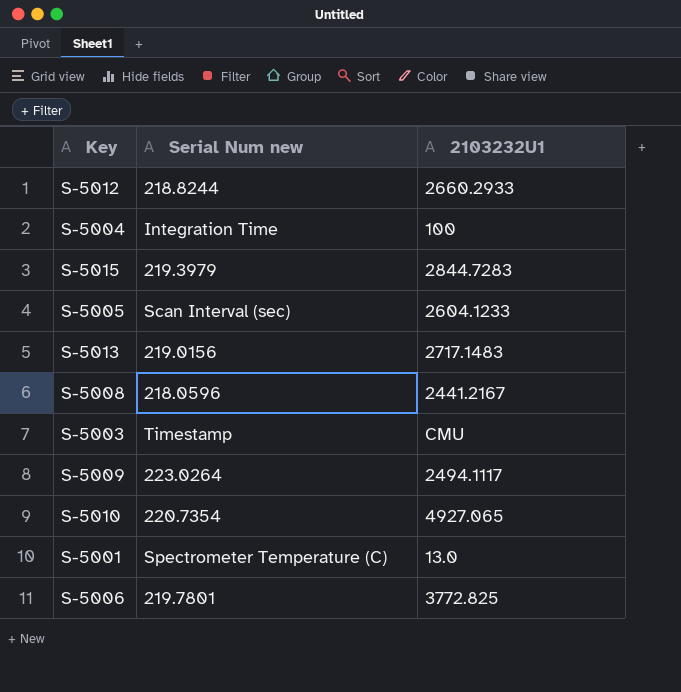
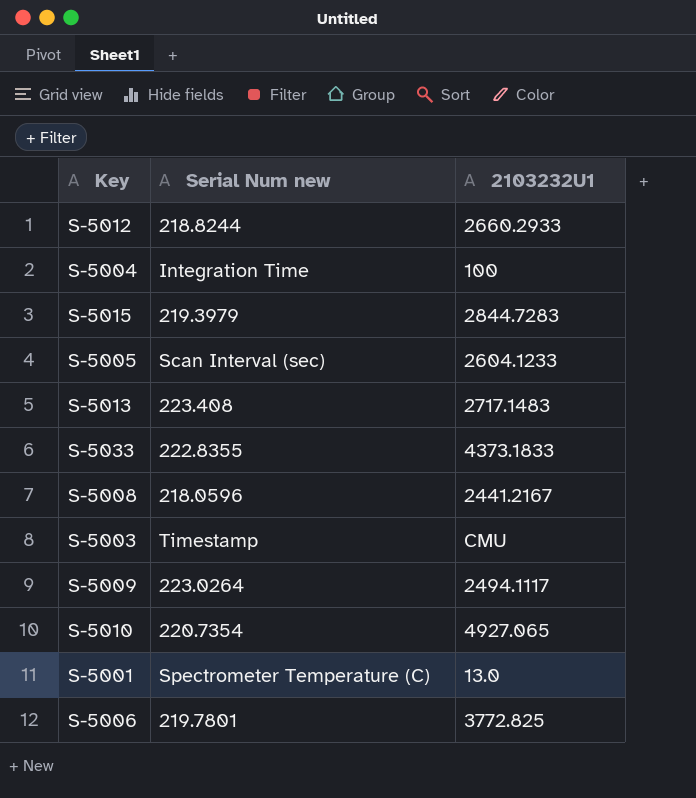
S-5013 | Serial Num new: 219.0156 -> 223.408
row S-5033: none -> 222.8355 | 4373.1833

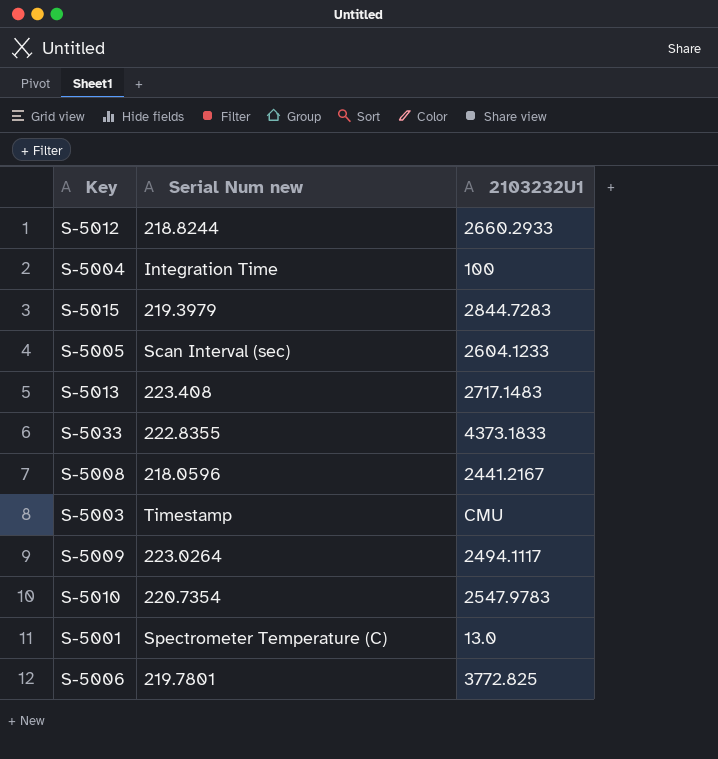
S-5010 | 2103232U1: 4927.065 -> 2547.9783

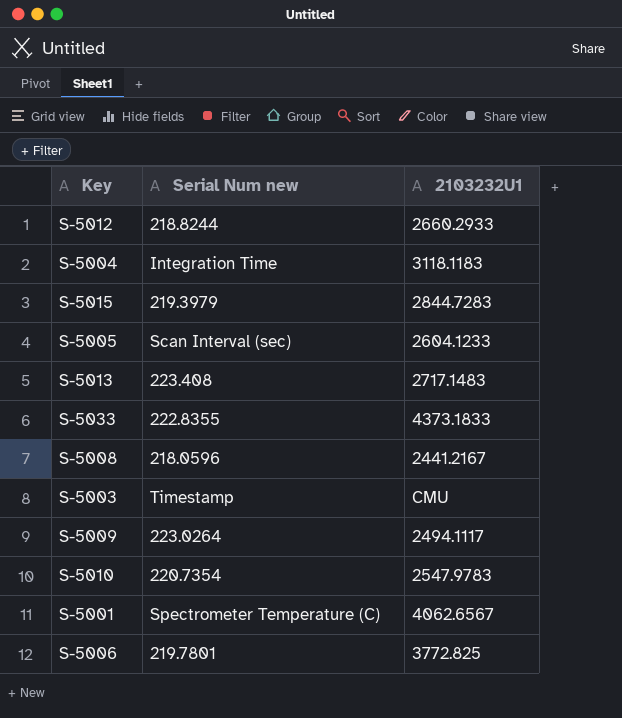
S-5004 | 2103232U1: 100 -> 3118.1183
S-5001 | 2103232U1: 13.0 -> 4062.6567

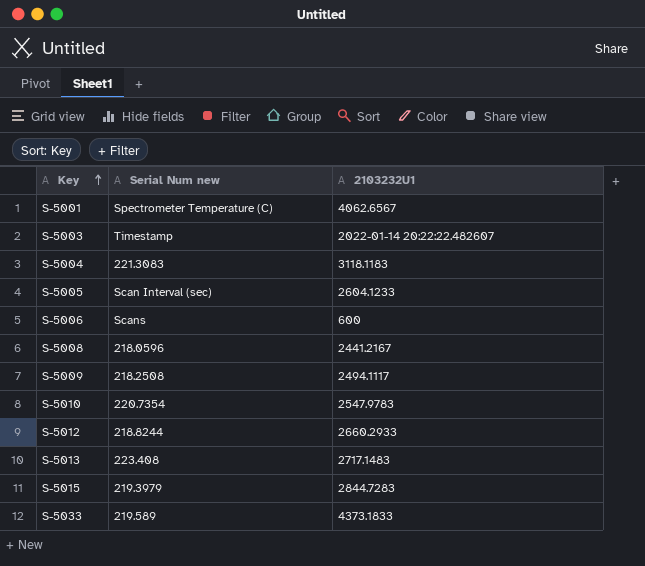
row order: none -> Key ascending
S-5003 | 2103232U1: CMU -> 2022-01-14 20:22:22.482607
S-5004 | Serial Num new: Integration Time -> 221.3083
S-5006 | Serial Num new: 219.7801 -> Scans
S-5006 | 2103232U1: 3772.825 -> 600
S-5009 | Serial Num new: 223.0264 -> 218.2508
S-5033 | Serial Num new: 222.8355 -> 219.589

